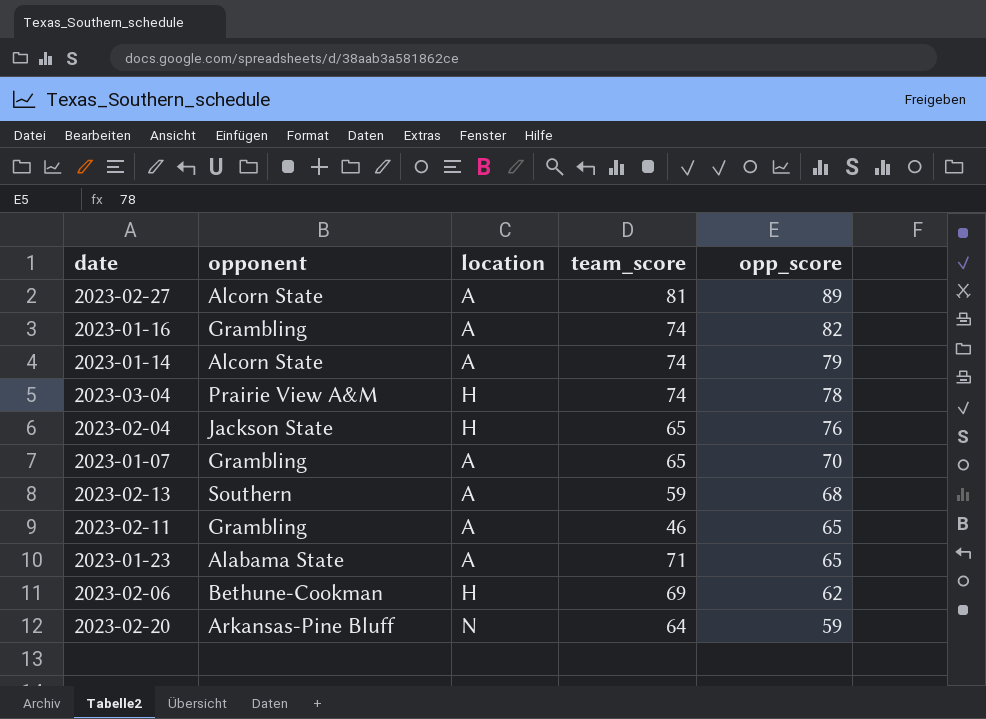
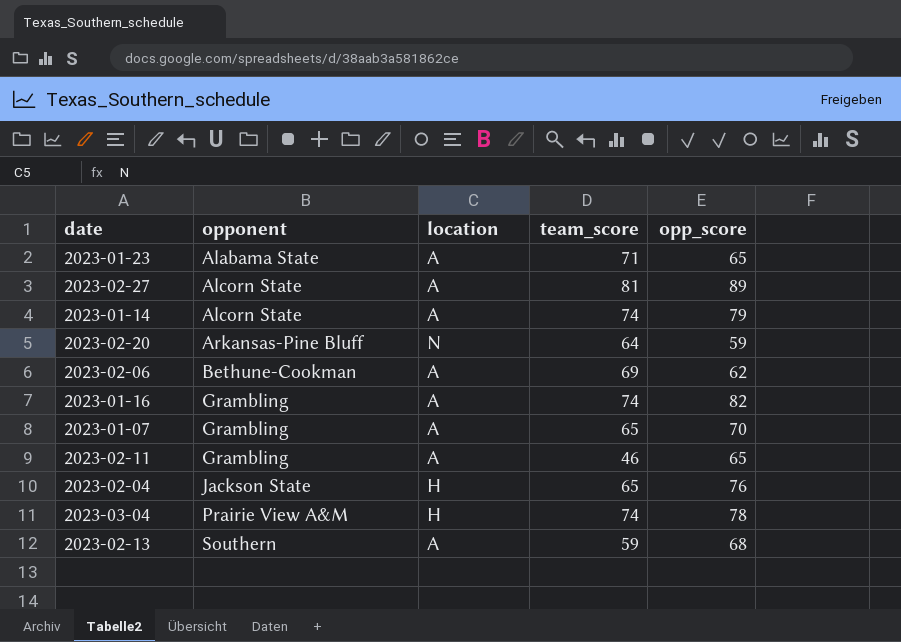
row order: opp_score descending -> opponent ascending
2023-02-06 | location: H -> A

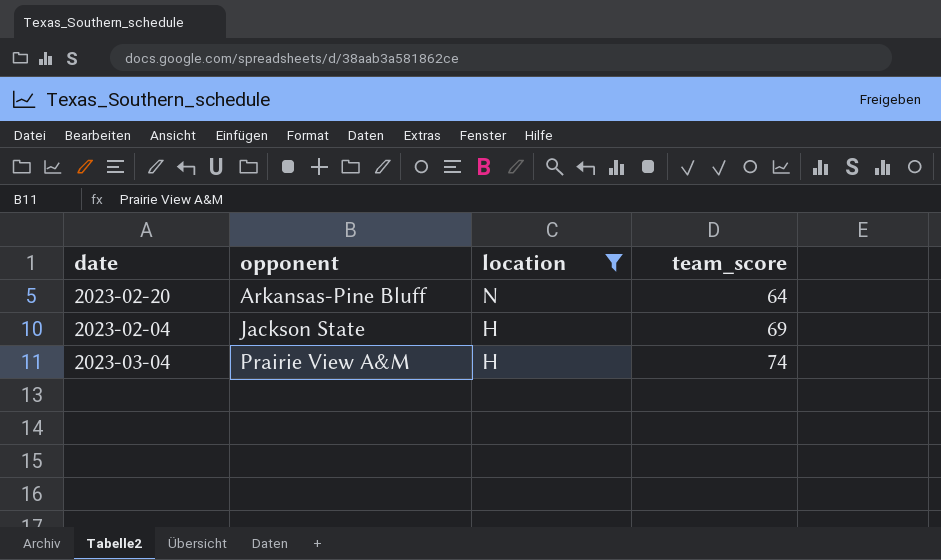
filter: none -> location != A
column opp_score | position: 5 -> none
2023-02-04 | team_score: 65 -> 69

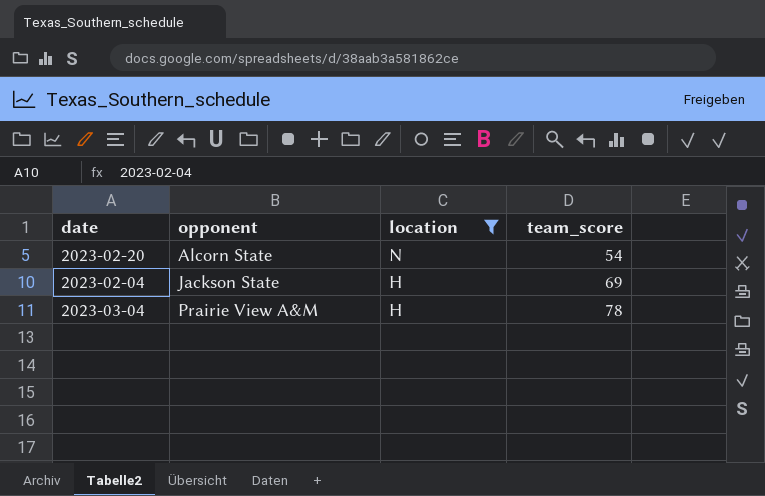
2023-02-20 | opponent: Arkansas-Pine Bluff -> Alcorn State
2023-02-20 | team_score: 64 -> 54
2023-03-04 | team_score: 74 -> 78

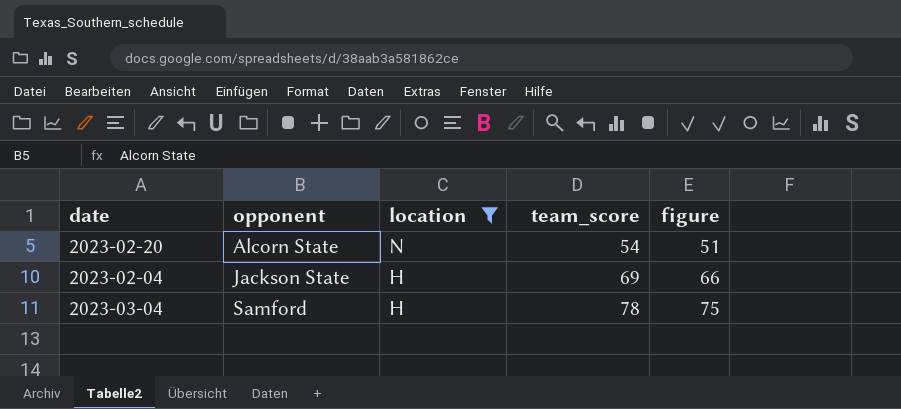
column figure | formula: none -> [team_score] - 3
2023-03-04 | opponent: Prairie View A&M -> Samford

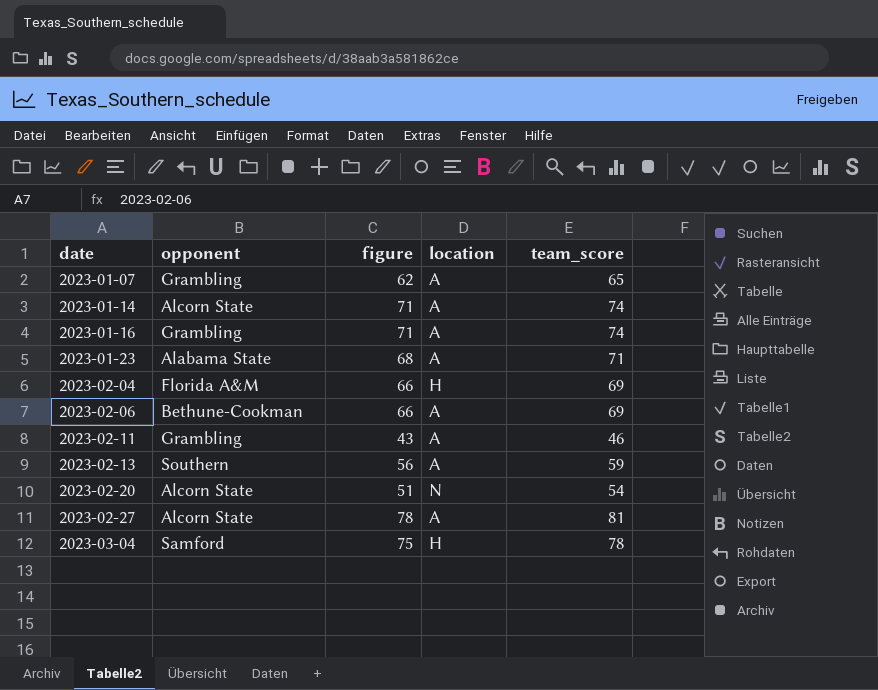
filter: location != A -> none
row order: opponent ascending -> date ascending
column figure | position: 5 -> 3
2023-02-04 | opponent: Jackson State -> Florida A&M

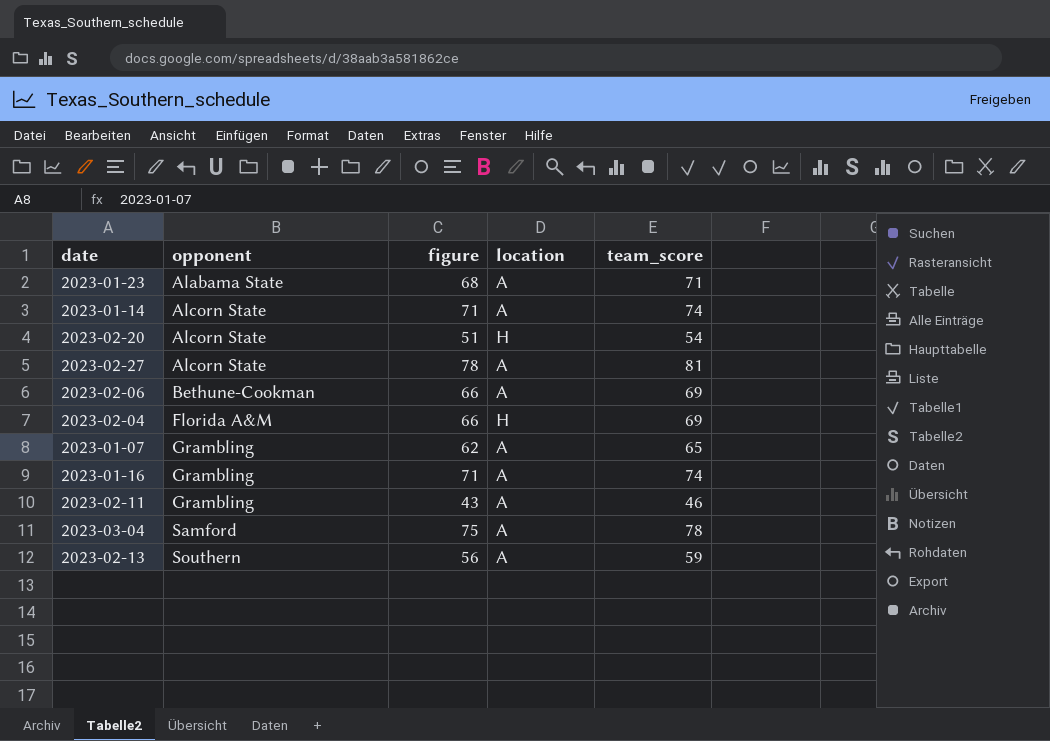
row order: date ascending -> opponent ascending
2023-02-20 | location: N -> H
2023-03-04 | location: H -> A

